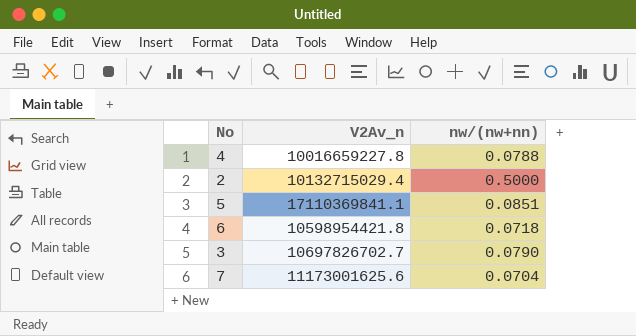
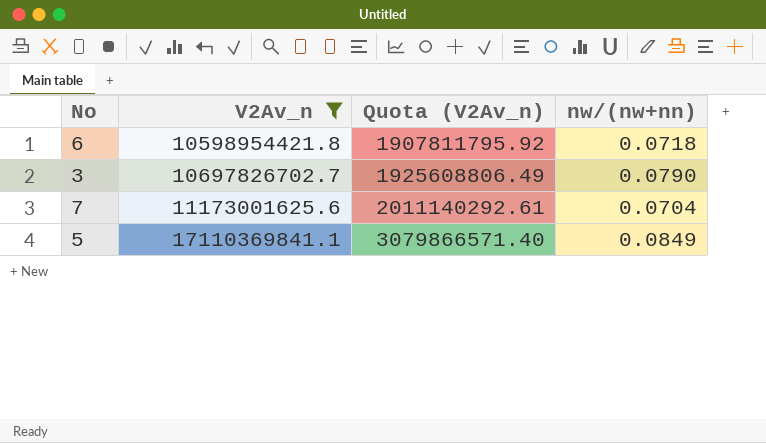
filter: none -> V2Av_n >= 10598954421.8
row order: none -> V2Av_n ascending
column Quota (V2Av_n) | formula: none -> [V2Av_n] * 0.18
5 | nw/(nw+nn): 0.0851 -> 0.0849

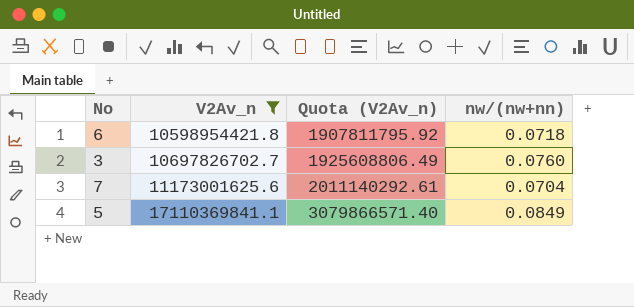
3 | nw/(nw+nn): 0.0790 -> 0.0760

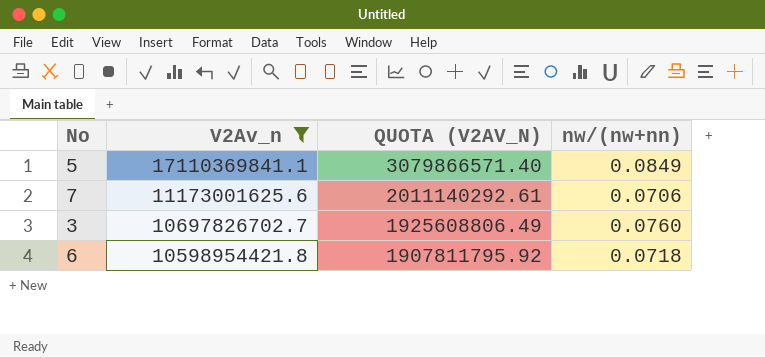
row order: V2Av_n ascending -> V2Av_n descending
column name: Quota (V2Av_n) -> QUOTA (V2AV_N)
7 | nw/(nw+nn): 0.0704 -> 0.0706

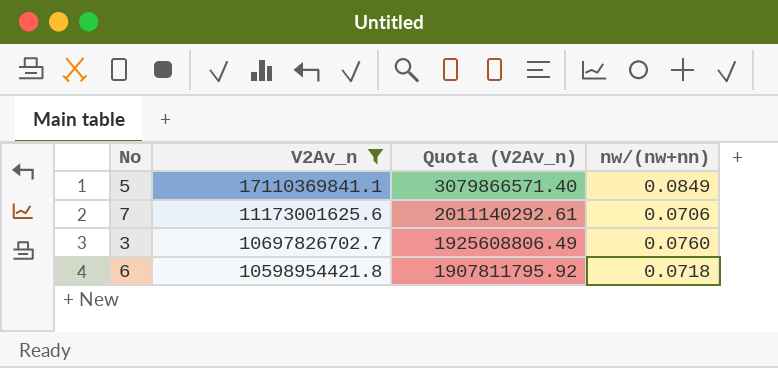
column name: QUOTA (V2AV_N) -> Quota (V2Av_n)

